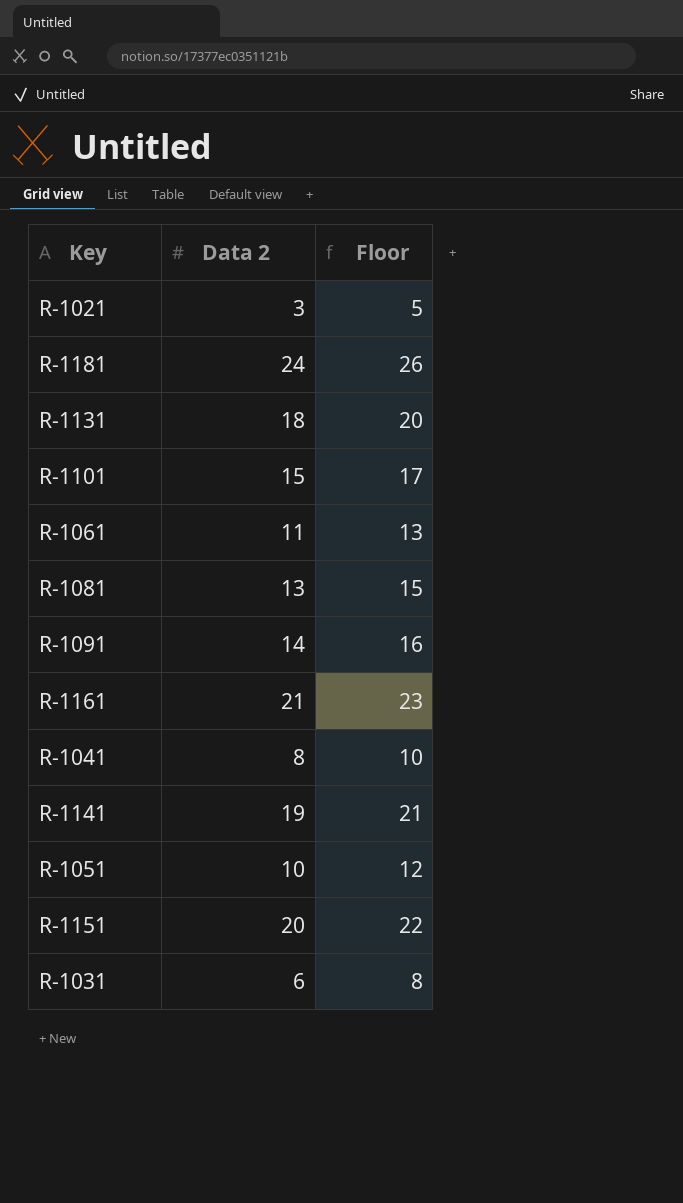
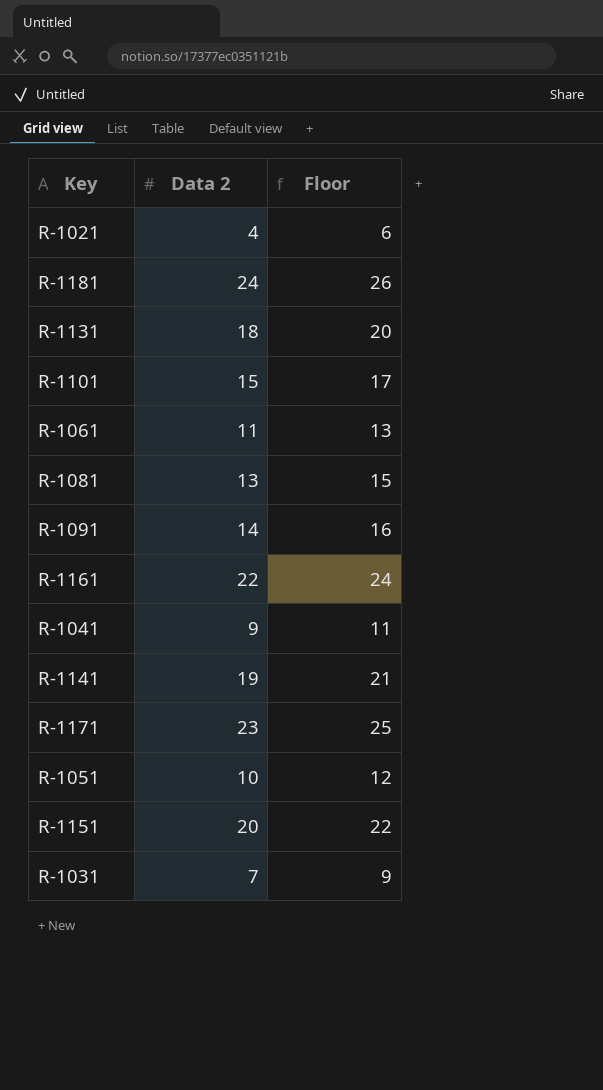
R-1021 | Data 2: 3 -> 4
R-1021 | Floor: 5 -> 6
R-1161 | Data 2: 21 -> 22
R-1161 | Floor: 23 -> 24
R-1041 | Data 2: 8 -> 9
R-1041 | Floor: 10 -> 11
row R-1171: none -> 23 | 25
R-1031 | Data 2: 6 -> 7
R-1031 | Floor: 8 -> 9

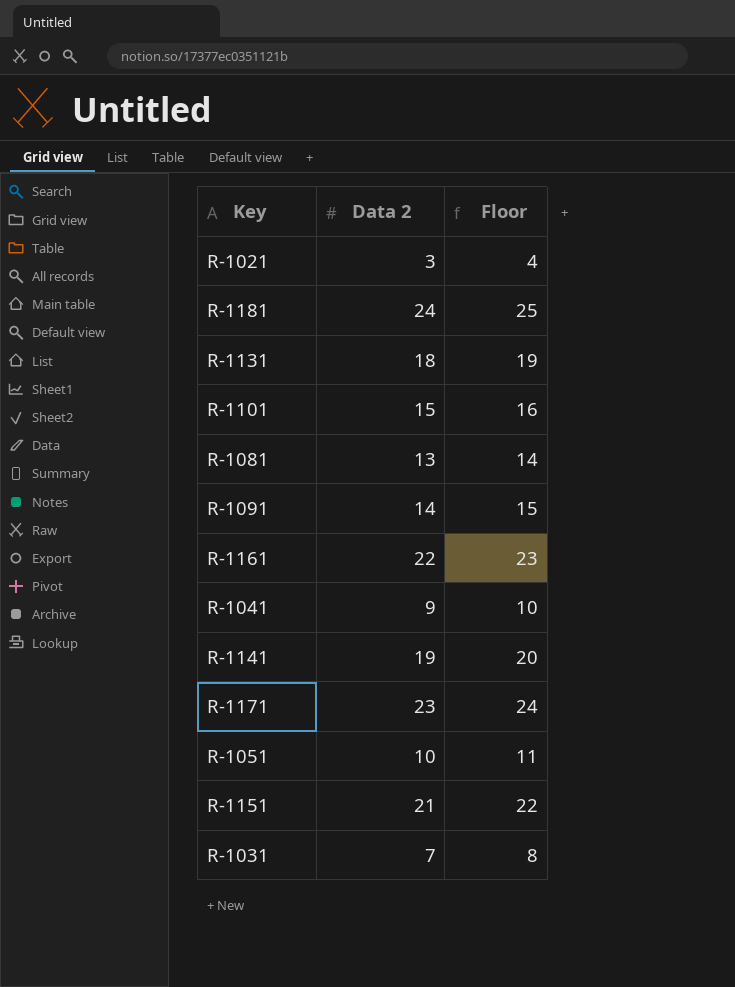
column Floor | formula: [Data 2] + 2 -> [Data 2] + 1
row R-1061: 11 | 13 -> none
R-1021 | Data 2: 4 -> 3
R-1151 | Data 2: 20 -> 21

